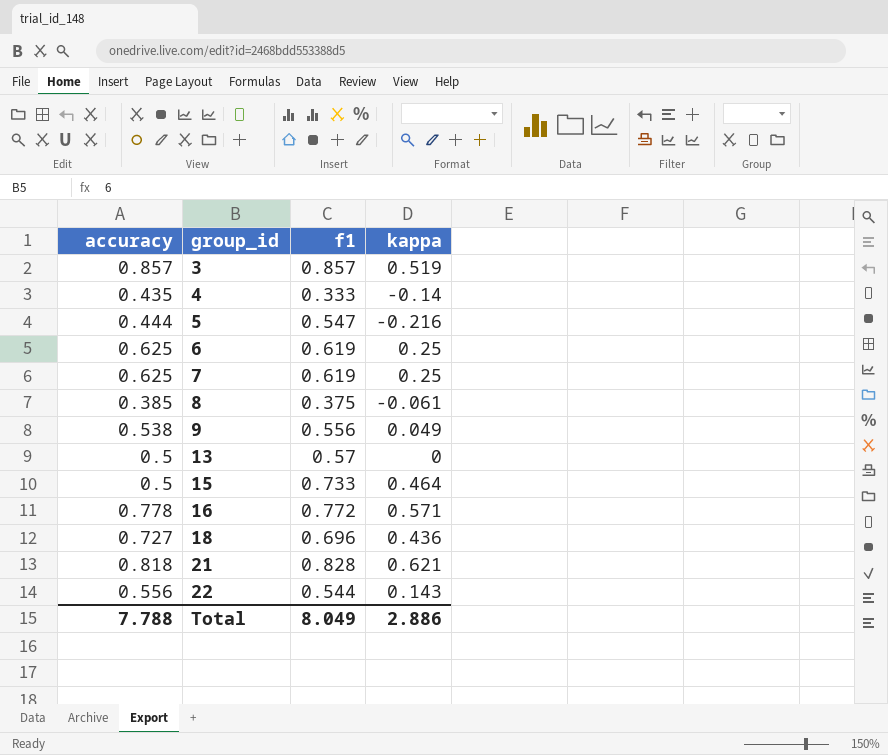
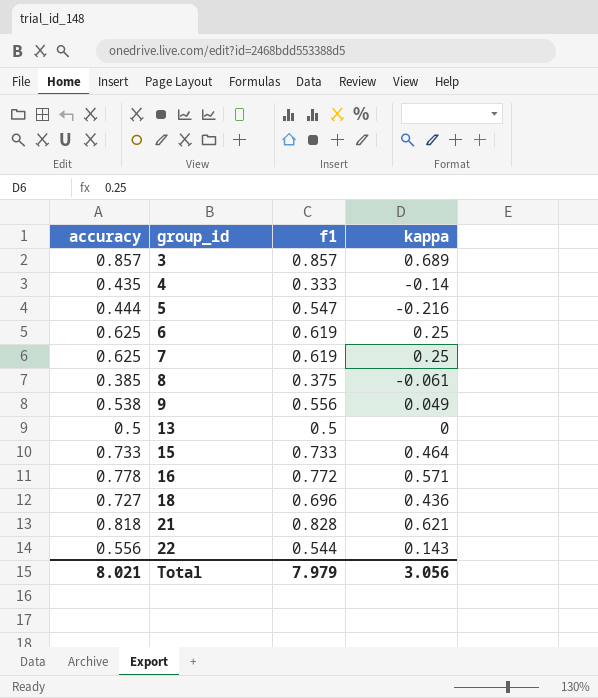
3 | kappa: 0.519 -> 0.689
13 | f1: 0.57 -> 0.5
15 | accuracy: 0.5 -> 0.733
Total | accuracy: 7.788 -> 8.021
Total | f1: 8.049 -> 7.979
Total | kappa: 2.886 -> 3.056

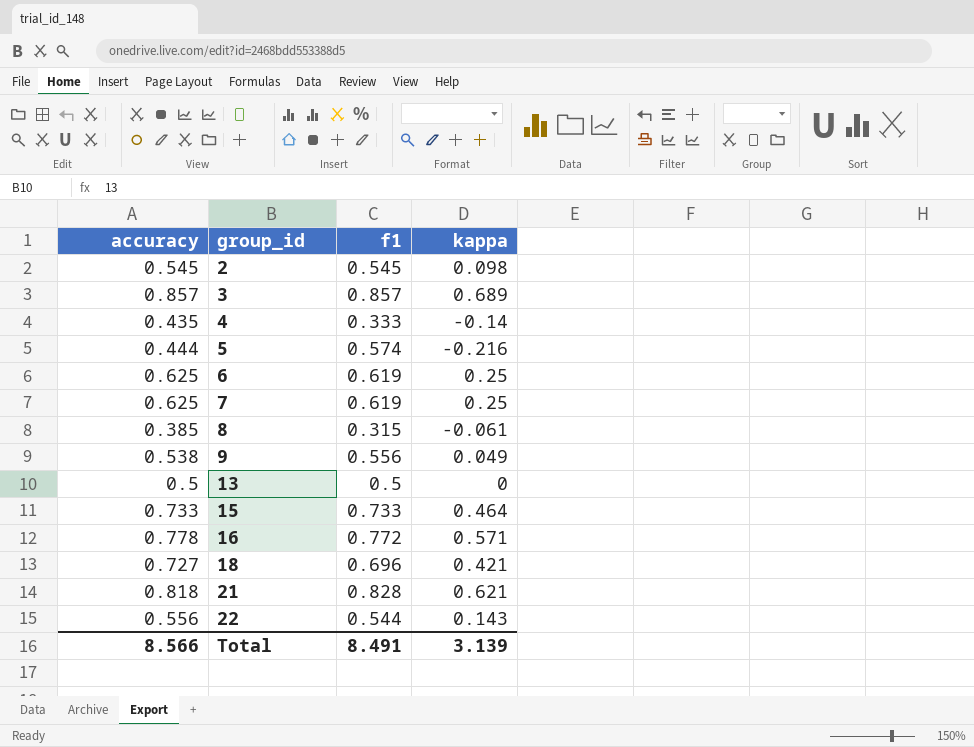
row 2: none -> 0.545 | 0.545 | 0.098
5 | f1: 0.547 -> 0.574
8 | f1: 0.375 -> 0.315
18 | kappa: 0.436 -> 0.421
Total | accuracy: 8.021 -> 8.566
Total | f1: 7.979 -> 8.491
Total | kappa: 3.056 -> 3.139

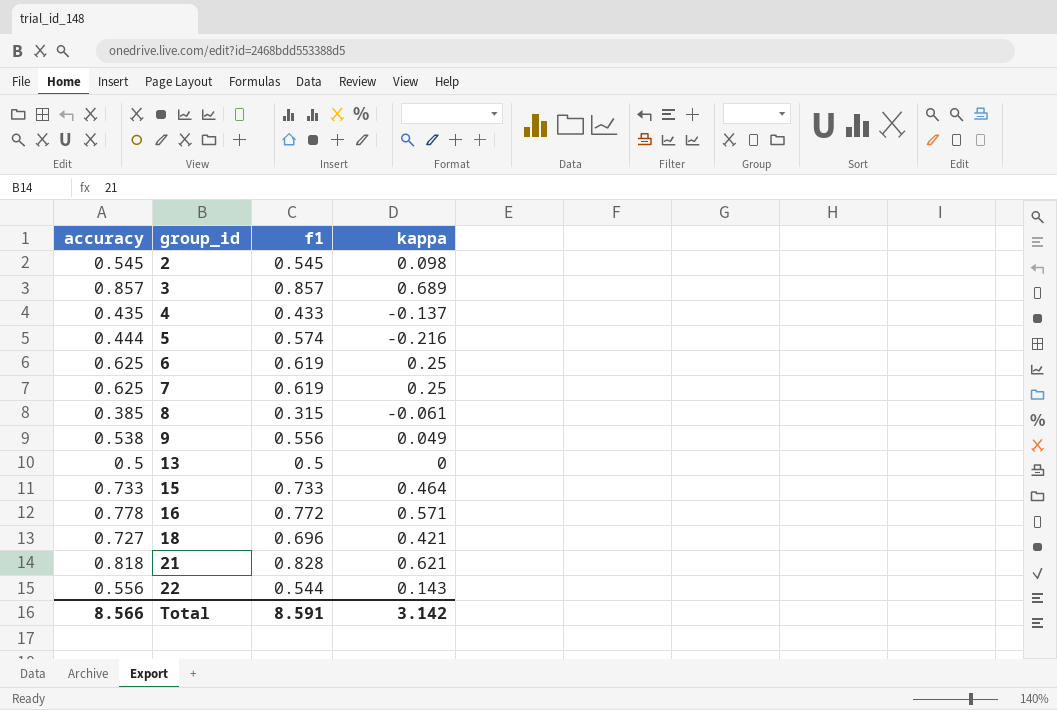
4 | f1: 0.333 -> 0.433
4 | kappa: -0.14 -> -0.137
Total | f1: 8.491 -> 8.591
Total | kappa: 3.139 -> 3.142

